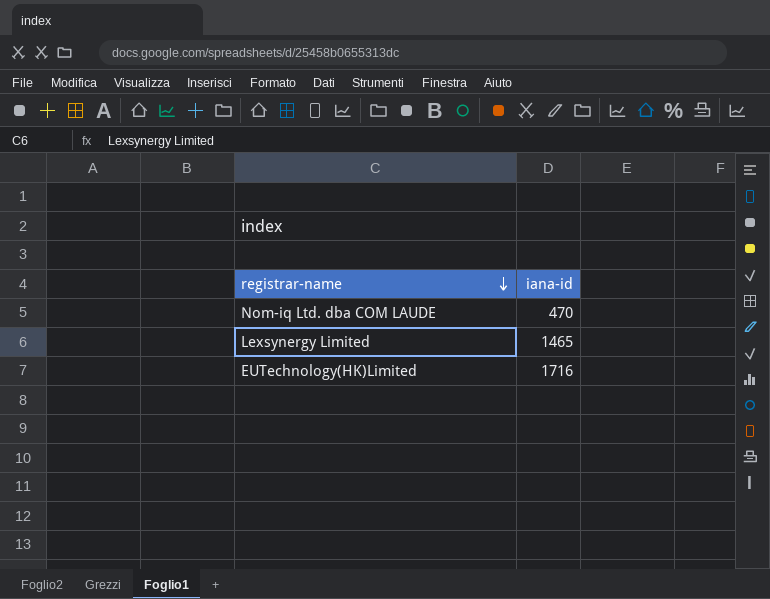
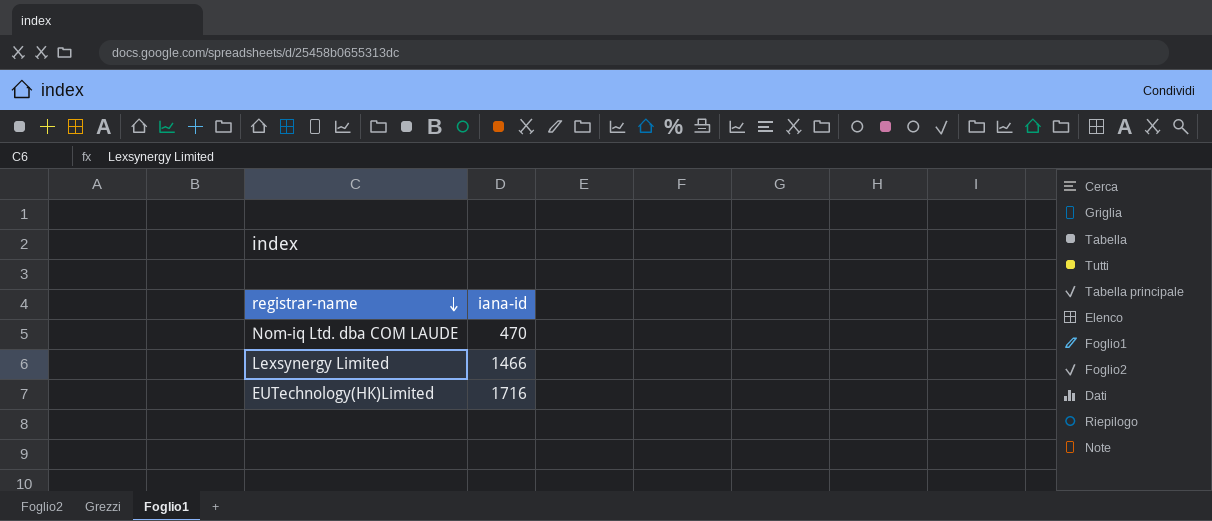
Lexsynergy Limited | iana-id: 1465 -> 1466

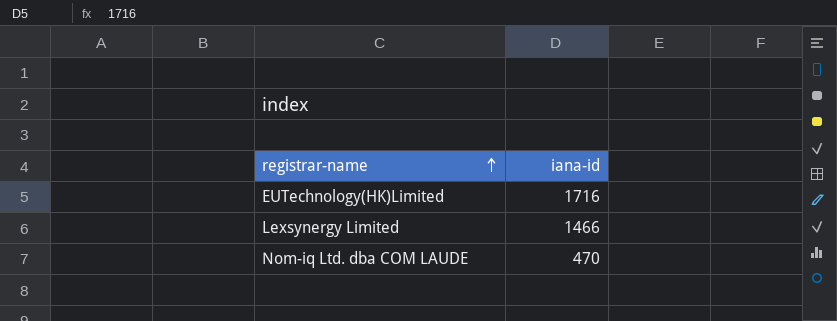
row order: registrar-name descending -> registrar-name ascending

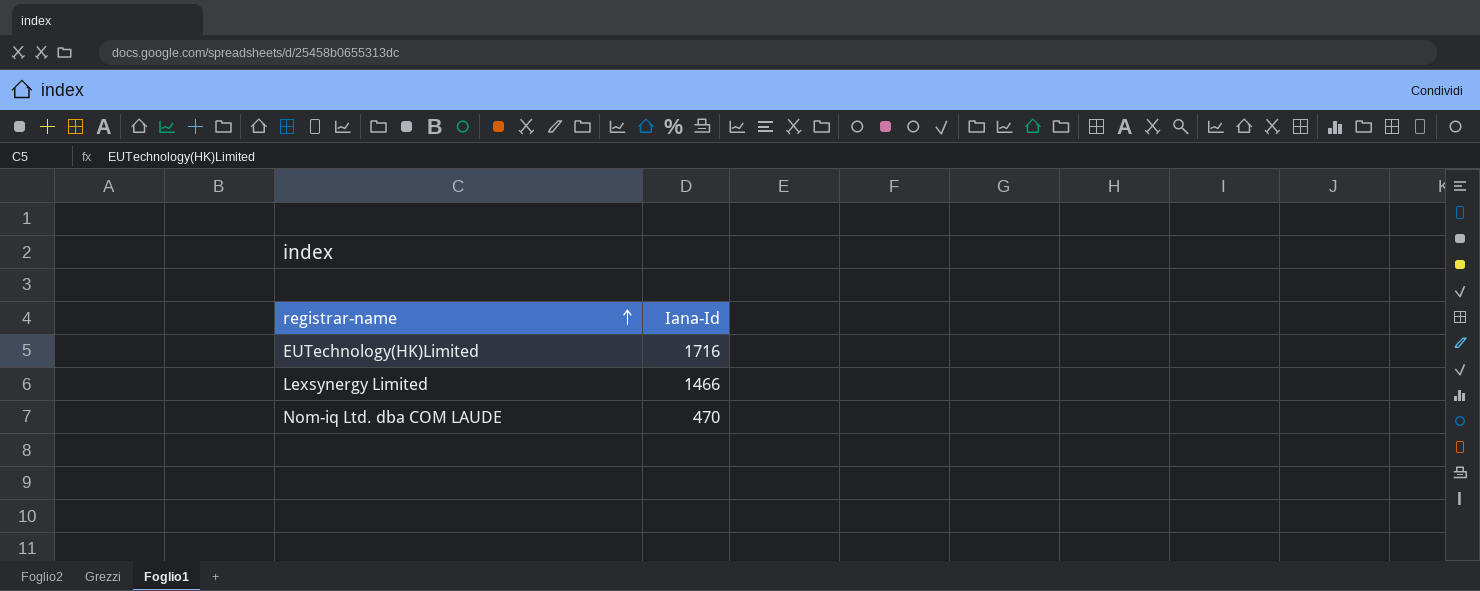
column name: iana-id -> Iana-Id

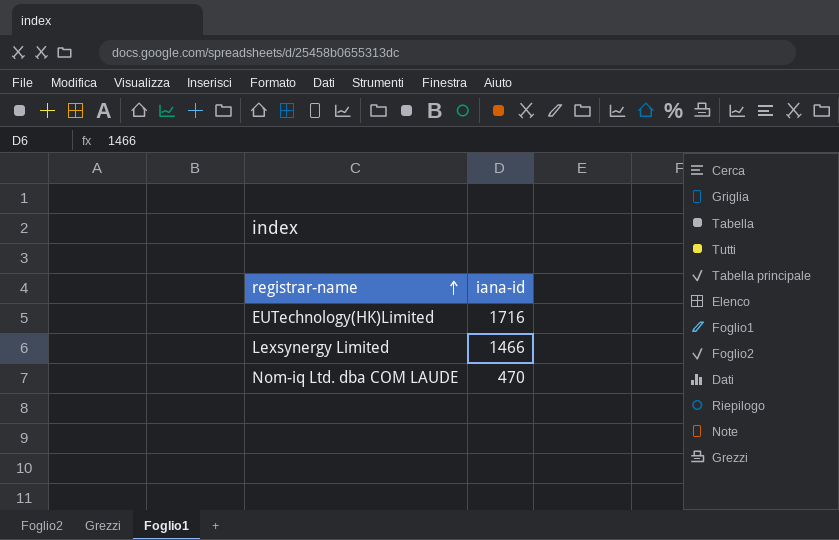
column name: Iana-Id -> iana-id

